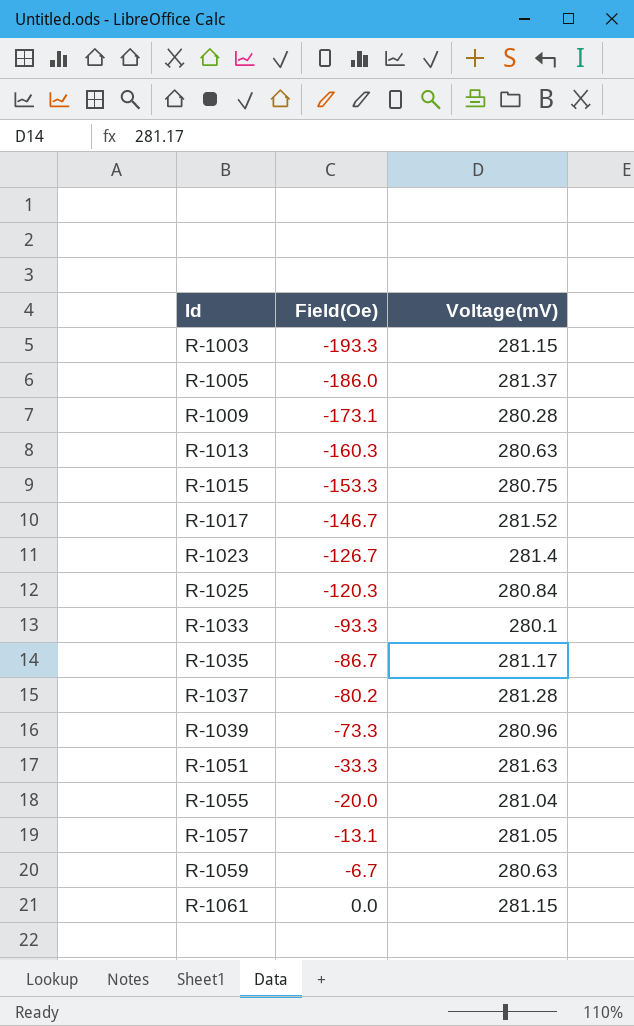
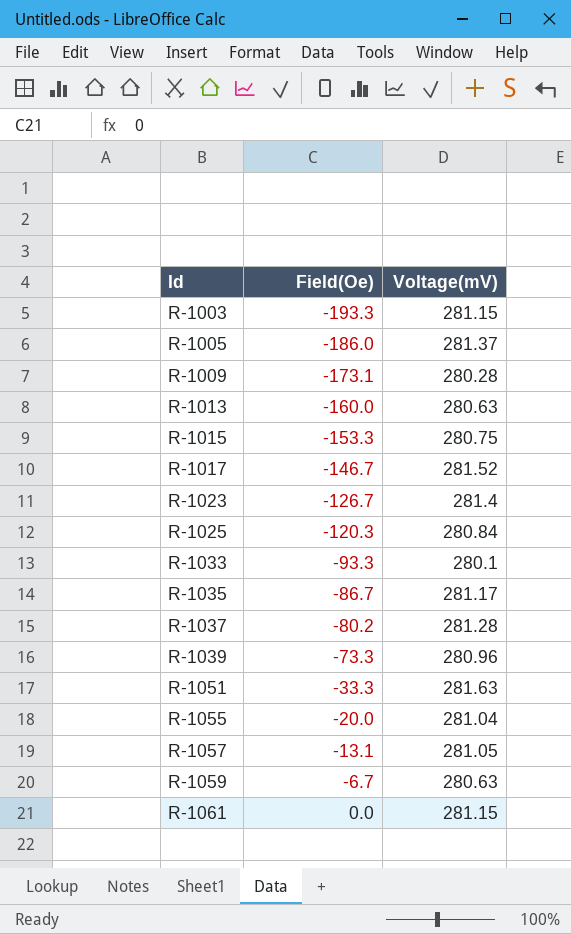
R-1013 | Field(Oe): -160.3 -> -160.0

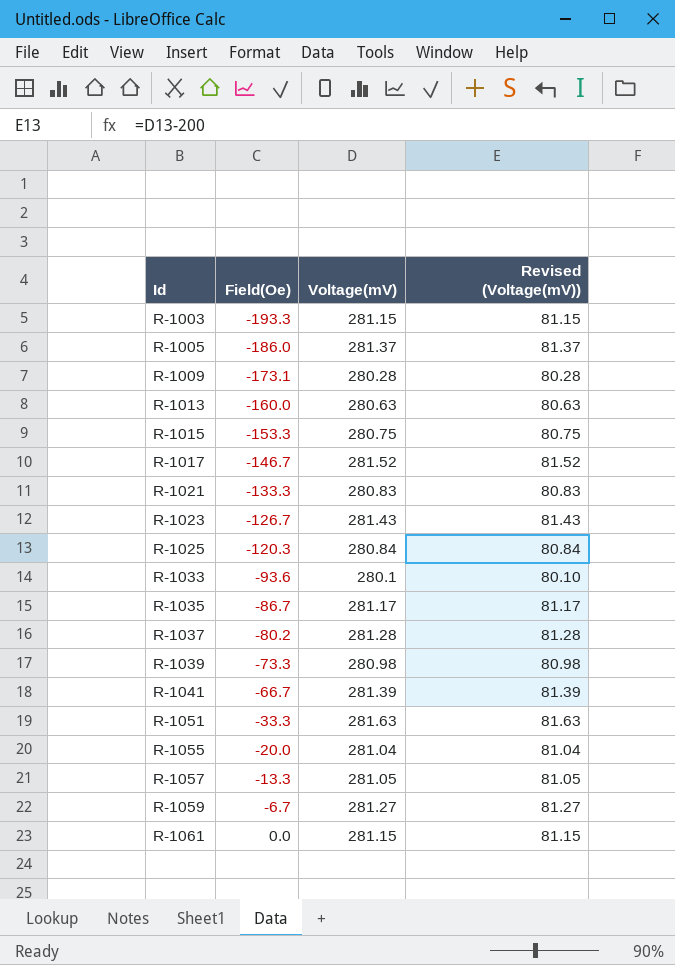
column Revised (Voltage(mV)) | formula: none -> [Voltage(mV)] - 200
row R-1021: none -> -133.3 | 280.83 | 80.83
R-1023 | Voltage(mV): 281.4 -> 281.43
R-1033 | Field(Oe): -93.3 -> -93.6
R-1039 | Voltage(mV): 280.96 -> 280.98
row R-1041: none -> -66.7 | 281.39 | 81.39
R-1057 | Field(Oe): -13.1 -> -13.3
R-1059 | Voltage(mV): 280.63 -> 281.27

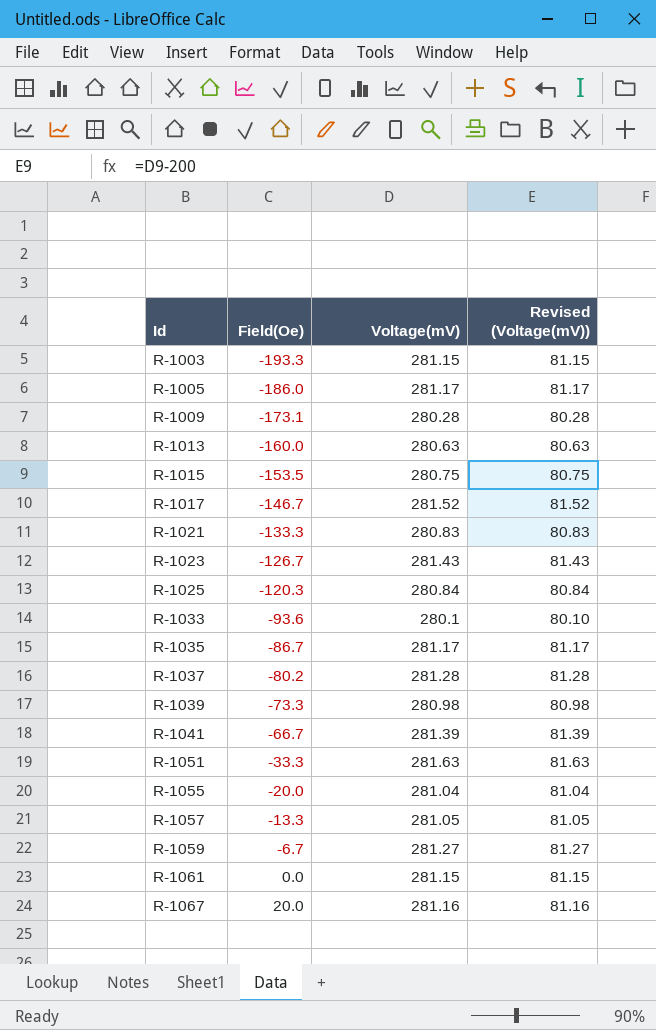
R-1005 | Voltage(mV): 281.37 -> 281.17
R-1005 | Revised (Voltage(mV)): 81.37 -> 81.17
R-1015 | Field(Oe): -153.3 -> -153.5
row R-1067: none -> 20.0 | 281.16 | 81.16

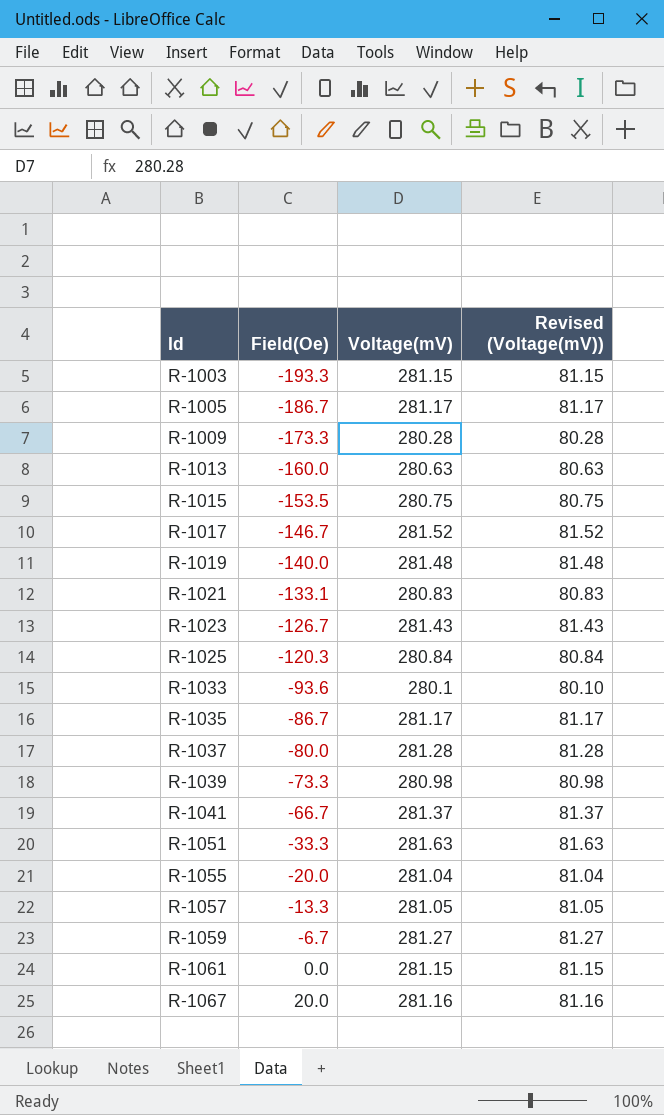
R-1005 | Field(Oe): -186.0 -> -186.7
R-1009 | Field(Oe): -173.1 -> -173.3
row R-1019: none -> -140.0 | 281.48 | 81.48
R-1021 | Field(Oe): -133.3 -> -133.1
R-1037 | Field(Oe): -80.2 -> -80.0
R-1041 | Voltage(mV): 281.39 -> 281.37
R-1041 | Revised (Voltage(mV)): 81.39 -> 81.37

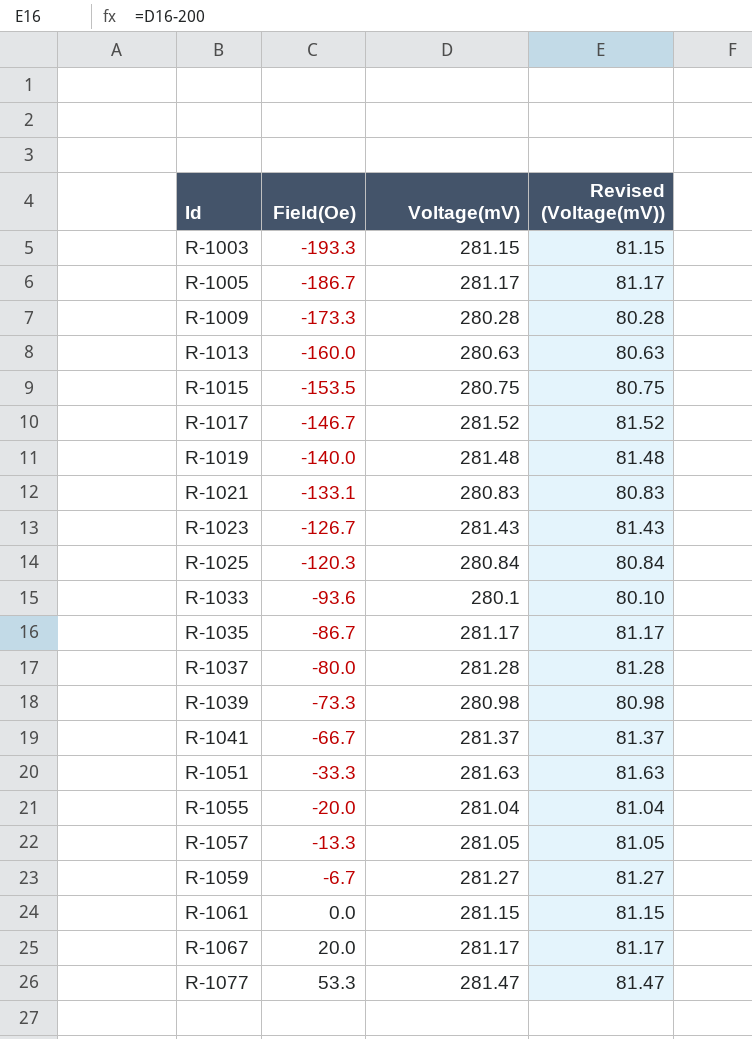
R-1067 | Voltage(mV): 281.16 -> 281.17
R-1067 | Revised (Voltage(mV)): 81.16 -> 81.17
row R-1077: none -> 53.3 | 281.47 | 81.47

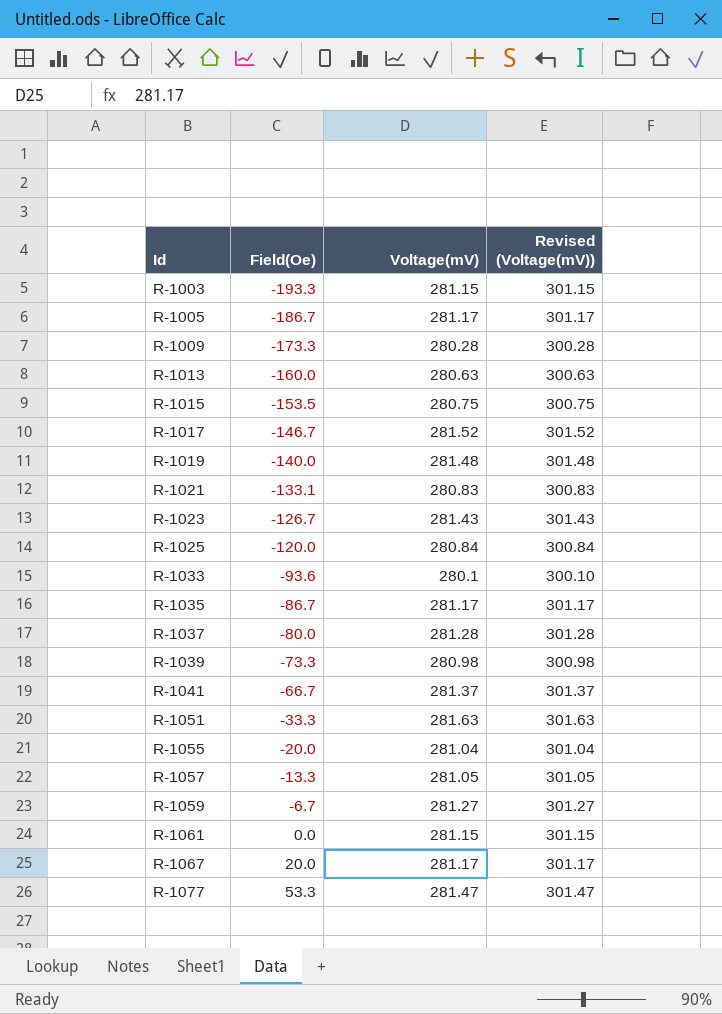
column Revised (Voltage(mV)) | formula: [Voltage(mV)] - 200 -> [Voltage(mV)] + 20
R-1025 | Field(Oe): -120.3 -> -120.0

